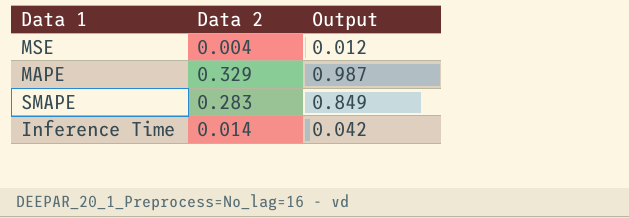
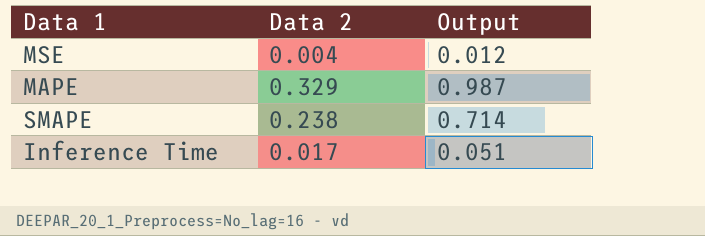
SMAPE | Data 2: 0.283 -> 0.238
SMAPE | Output: 0.849 -> 0.714
Inference Time | Data 2: 0.014 -> 0.017
Inference Time | Output: 0.042 -> 0.051

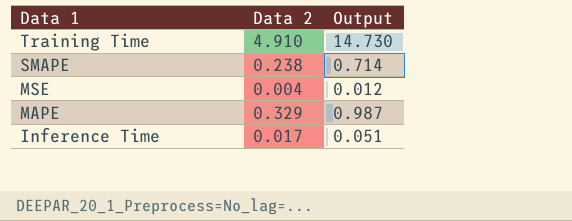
row order: none -> Data 1 descending
row Training Time: none -> 4.910 | 14.730

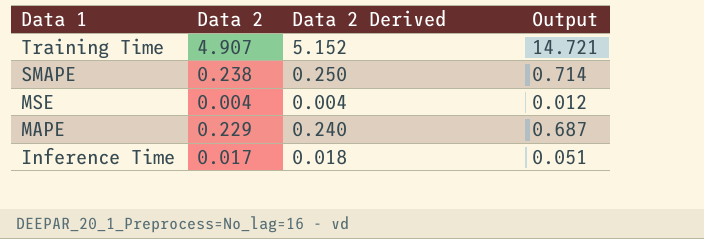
column Data 2 Derived | formula: none -> [Data 2] * 1.05
Training Time | Data 2: 4.910 -> 4.907
Training Time | Output: 14.730 -> 14.721
MAPE | Data 2: 0.329 -> 0.229
MAPE | Output: 0.987 -> 0.687

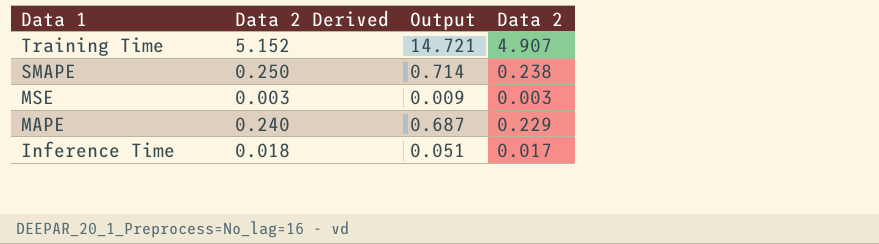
column Data 2 | position: 2 -> 4
MSE | Data 2 Derived: 0.004 -> 0.003
MSE | Output: 0.012 -> 0.009
MSE | Data 2: 0.004 -> 0.003

